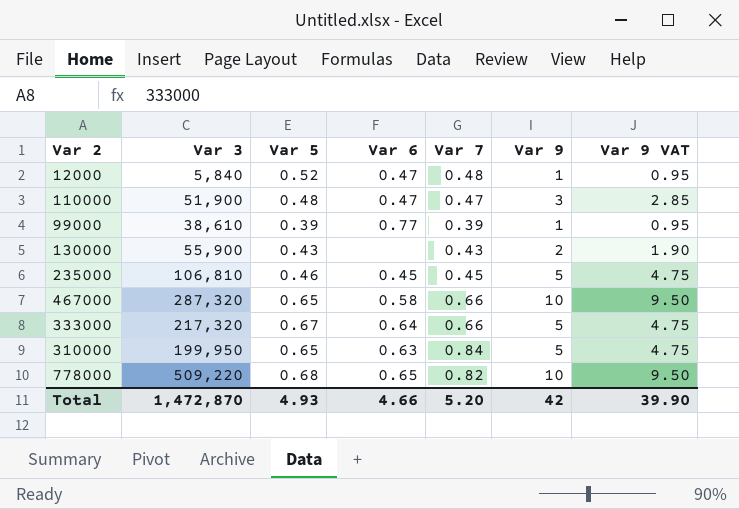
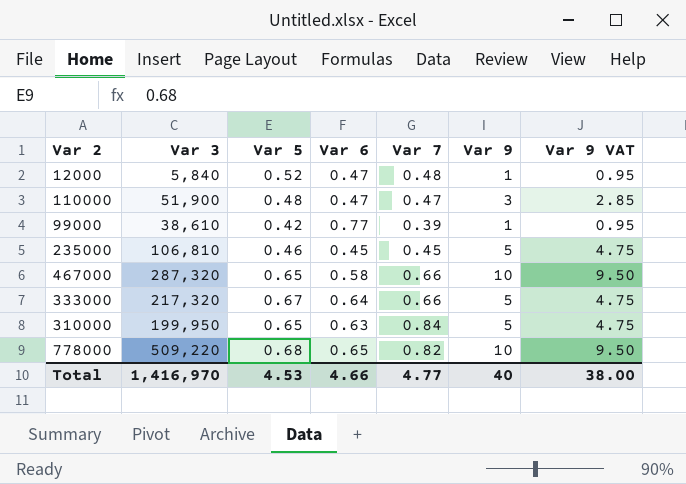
row 130000: 55,900 | 0.43 | none | 0.43 | 2 | 1.90 -> none
99000 | Var 5: 0.39 -> 0.42
Total | Var 3: 1,472,870 -> 1,416,970
Total | Var 5: 4.93 -> 4.53
Total | Var 7: 5.20 -> 4.77
Total | Var 9: 42 -> 40
Total | Var 9 VAT: 39.90 -> 38.00

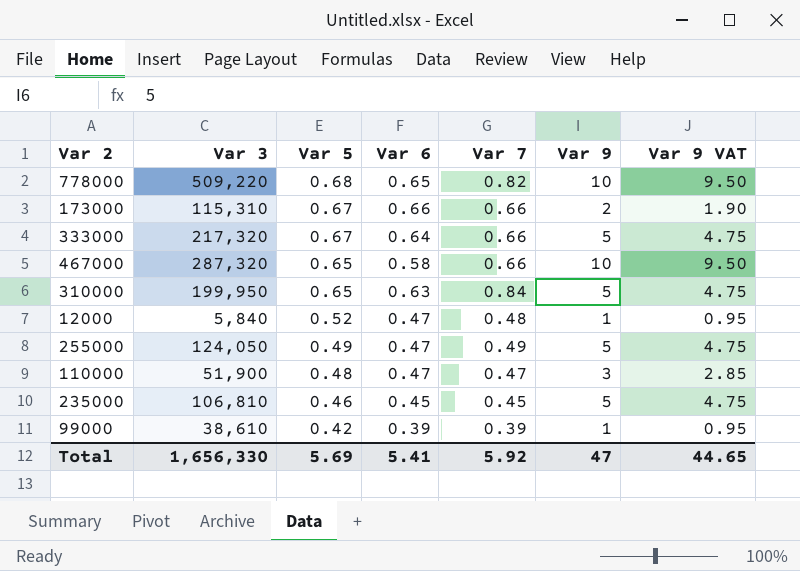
row order: none -> Var 5 descending
row 173000: none -> 115,310 | 0.67 | 0.66 | 0.66 | 2 | 1.90
row 255000: none -> 124,050 | 0.49 | 0.47 | 0.49 | 5 | 4.75
99000 | Var 6: 0.77 -> 0.39
Total | Var 3: 1,416,970 -> 1,656,330
Total | Var 5: 4.53 -> 5.69
Total | Var 6: 4.66 -> 5.41
Total | Var 7: 4.77 -> 5.92
Total | Var 9: 40 -> 47
Total | Var 9 VAT: 38.00 -> 44.65

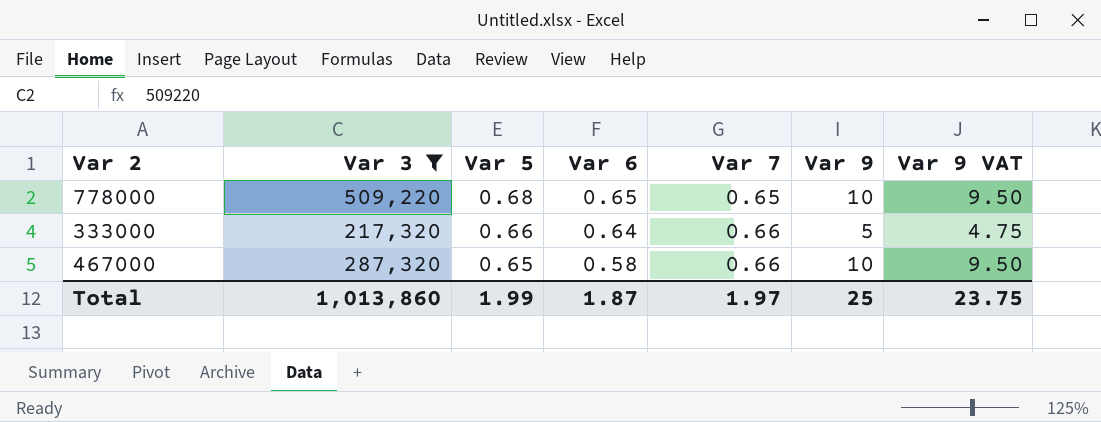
filter: none -> Var 3 >= 217,320
778000 | Var 7: 0.82 -> 0.65
333000 | Var 5: 0.67 -> 0.66
Total | Var 3: 1,656,330 -> 1,013,860
Total | Var 5: 5.69 -> 1.99
Total | Var 6: 5.41 -> 1.87
Total | Var 7: 5.92 -> 1.97
Total | Var 9: 47 -> 25
Total | Var 9 VAT: 44.65 -> 23.75

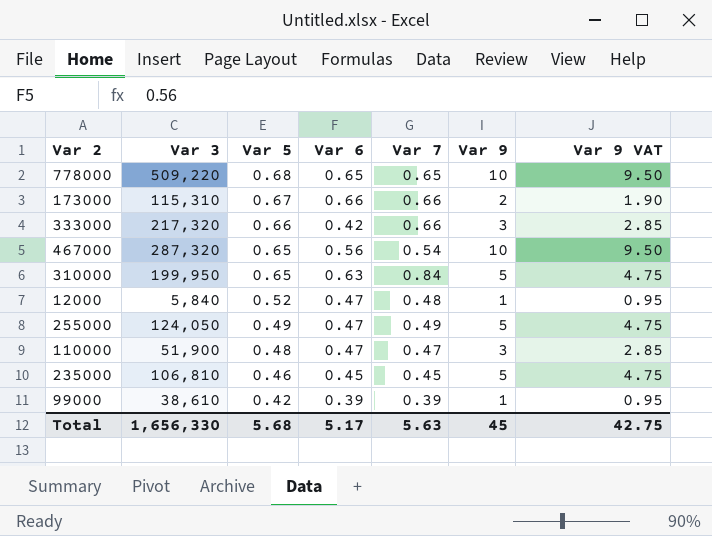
filter: Var 3 >= 217,320 -> none
333000 | Var 6: 0.64 -> 0.42
333000 | Var 9: 5 -> 3
333000 | Var 9 VAT: 4.75 -> 2.85
467000 | Var 6: 0.58 -> 0.56
467000 | Var 7: 0.66 -> 0.54
Total | Var 3: 1,013,860 -> 1,656,330
Total | Var 5: 1.99 -> 5.68
Total | Var 6: 1.87 -> 5.17
Total | Var 7: 1.97 -> 5.63
Total | Var 9: 25 -> 45
Total | Var 9 VAT: 23.75 -> 42.75

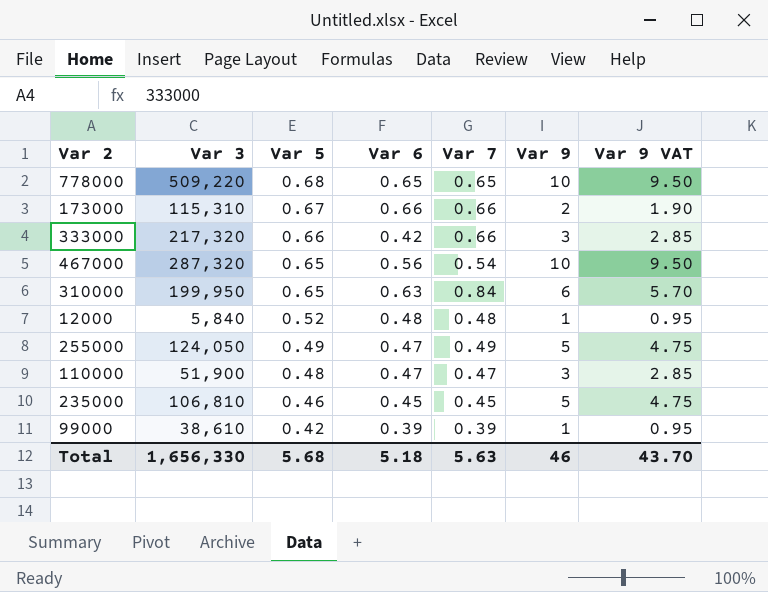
310000 | Var 9: 5 -> 6
310000 | Var 9 VAT: 4.75 -> 5.70
12000 | Var 6: 0.47 -> 0.48
Total | Var 6: 5.17 -> 5.18
Total | Var 9: 45 -> 46
Total | Var 9 VAT: 42.75 -> 43.70

